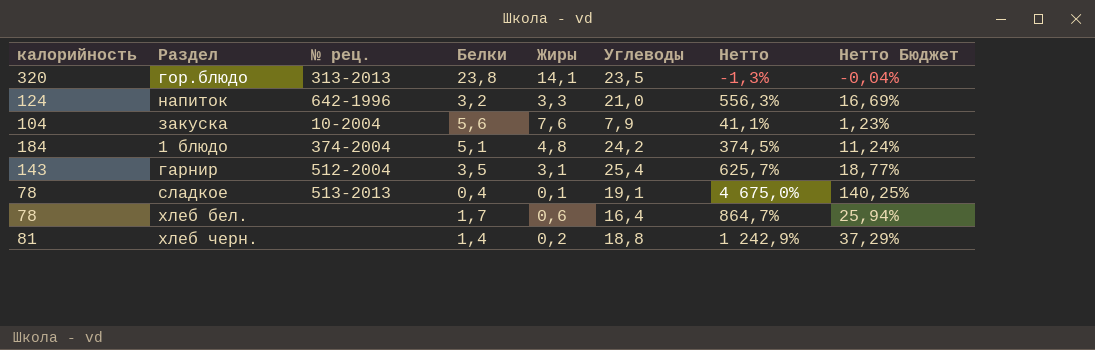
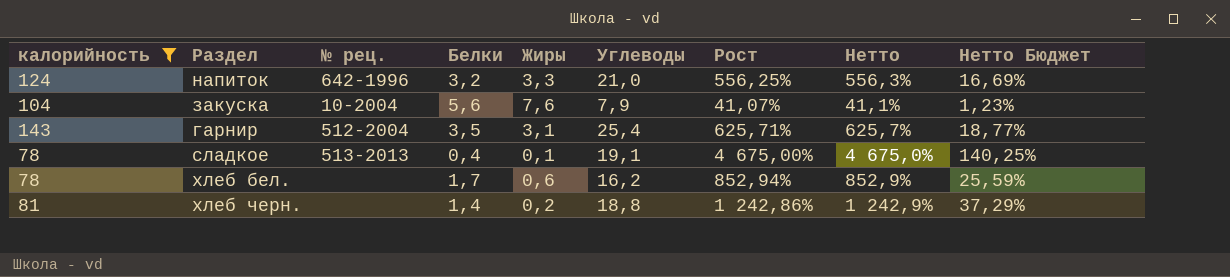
filter: none -> калорийность <= 143
column Рост | formula: none -> ([Углеводы] - [Белки]) / [Белки]
хлеб бел. | Углеводы: 16,4 -> 16,2
хлеб бел. | Нетто: 864,7% -> 852,9%
хлеб бел. | Нетто Бюджет: 25,94% -> 25,59%

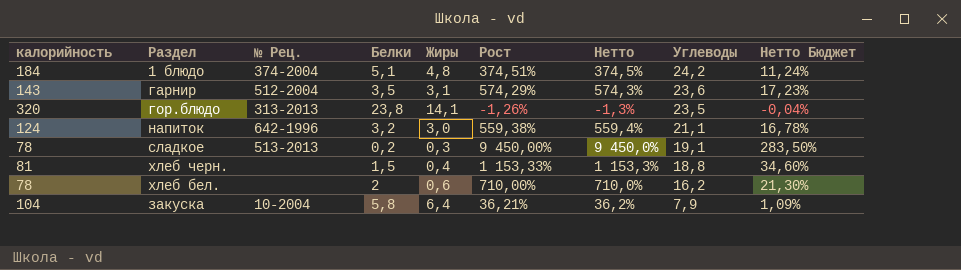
filter: калорийность <= 143 -> none
row order: none -> Углеводы descending
column name: № рец. -> № Рец.
column Углеводы | position: 6 -> 8
гарнир | Рост: 625,71% -> 574,29%
гарнир | Нетто: 625,7% -> 574,3%
гарнир | Углеводы: 25,4 -> 23,6
гарнир | Нетто Бюджет: 18,77% -> 17,23%
напиток | Жиры: 3,3 -> 3,0
напиток | Рост: 556,25% -> 559,38%
напиток | Нетто: 556,3% -> 559,4%
напиток | Углеводы: 21,0 -> 21,1
напиток | Нетто Бюджет: 16,69% -> 16,78%
сладкое | Белки: 0,4 -> 0,2
сладкое | Жиры: 0,1 -> 0,3
сладкое | Рост: 4 675,00% -> 9 450,00%
сладкое | Нетто: 4 675,0% -> 9 450,0%
сладкое | Нетто Бюджет: 140,25% -> 283,50%
хлеб черн. | Белки: 1,4 -> 1,5
хлеб черн. | Жиры: 0,2 -> 0,4
хлеб черн. | Рост: 1 242,86% -> 1 153,33%
хлеб черн. | Нетто: 1 242,9% -> 1 153,3%
хлеб черн. | Нетто Бюджет: 37,29% -> 34,60%
хлеб бел. | Белки: 1,7 -> 2
хлеб бел. | Рост: 852,94% -> 710,00%
хлеб бел. | Нетто: 852,9% -> 710,0%
хлеб бел. | Нетто Бюджет: 25,59% -> 21,30%
закуска | Белки: 5,6 -> 5,8
закуска | Жиры: 7,6 -> 6,4
закуска | Рост: 41,07% -> 36,21%
закуска | Нетто: 41,1% -> 36,2%
закуска | Нетто Бюджет: 1,23% -> 1,09%

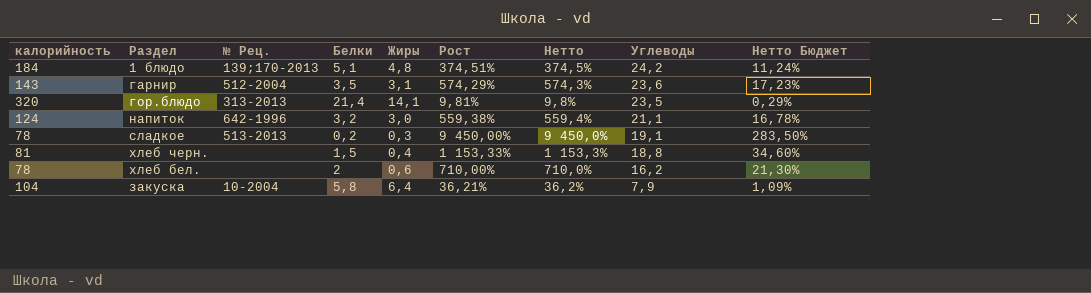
1 блюдо | № Рец.: 374-2004 -> 139;170-2013
гор.блюдо | Белки: 23,8 -> 21,4
гор.блюдо | Рост: -1,26% -> 9,81%
гор.блюдо | Нетто: -1,3% -> 9,8%
гор.блюдо | Нетто Бюджет: -0,04% -> 0,29%

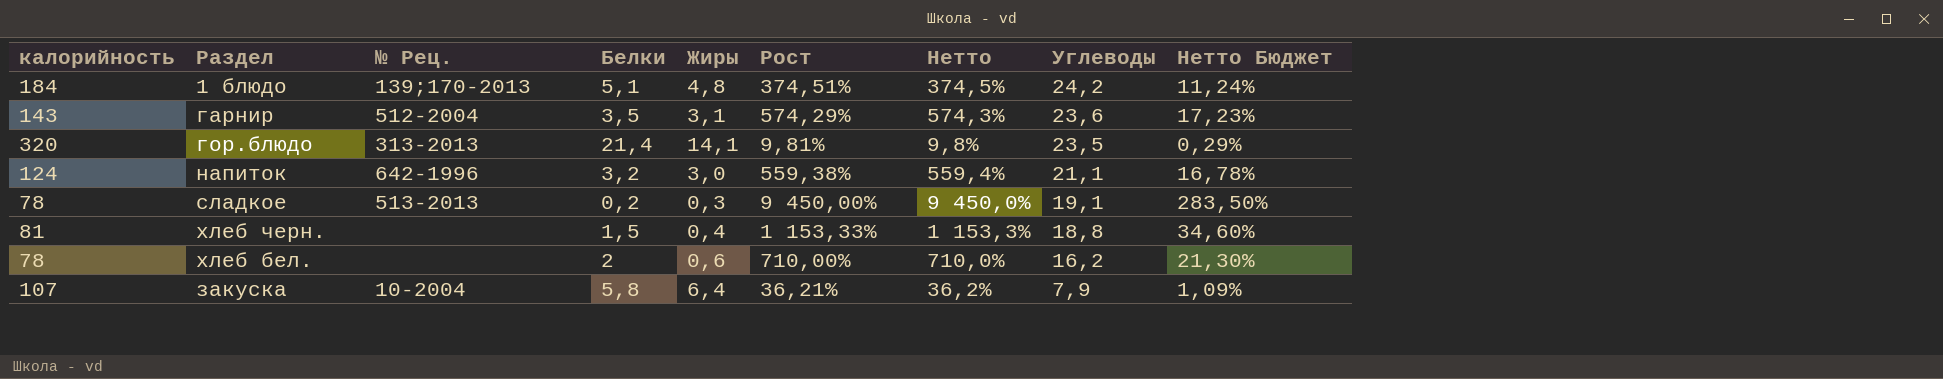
закуска | калорийность: 104 -> 107

